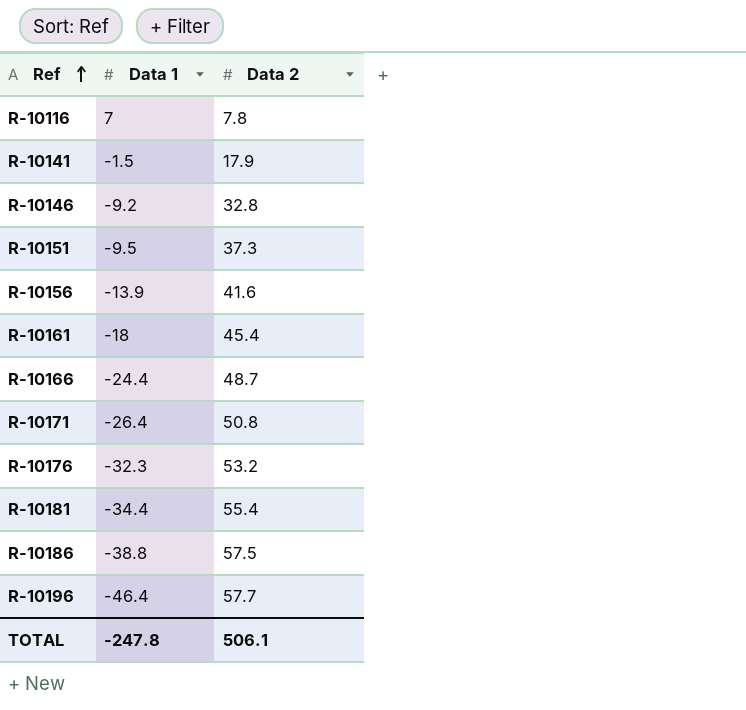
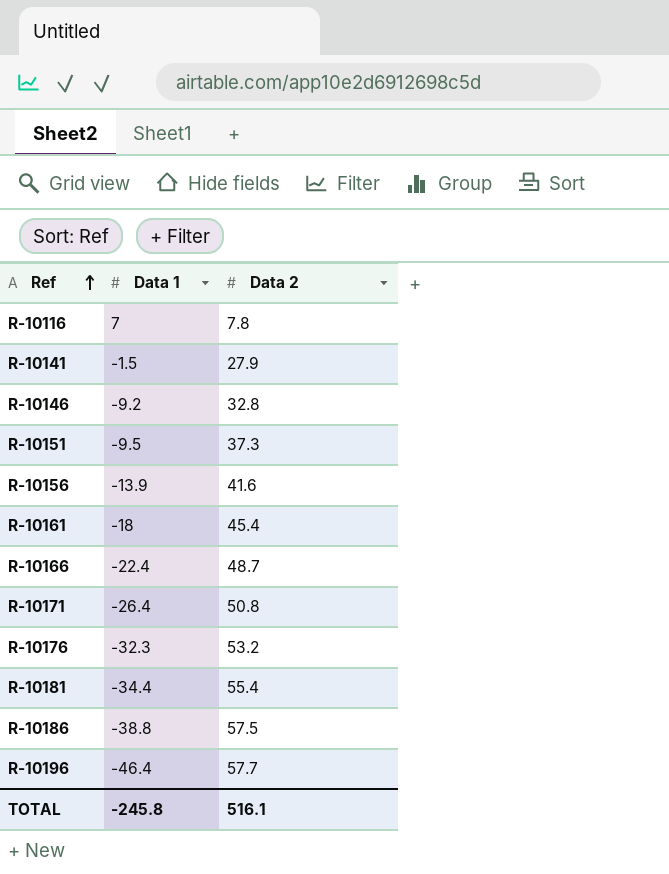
R-10141 | Data 2: 17.9 -> 27.9
R-10166 | Data 1: -24.4 -> -22.4
TOTAL | Data 1: -247.8 -> -245.8
TOTAL | Data 2: 506.1 -> 516.1

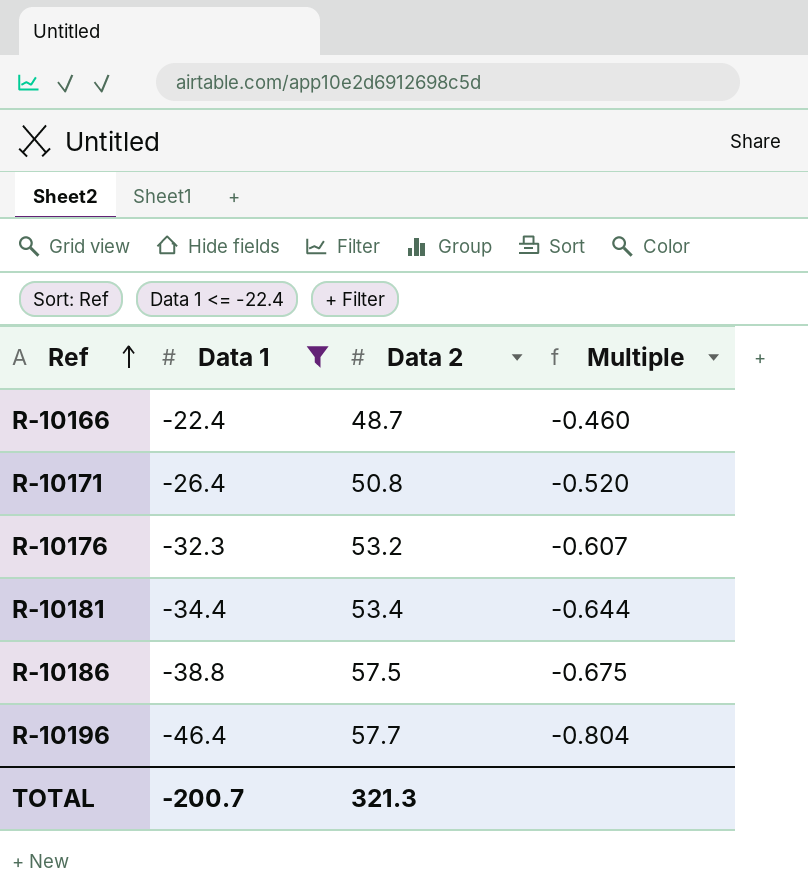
filter: none -> Data 1 <= -22.4
column Multiple | formula: none -> [Data 1] / [Data 2]
R-10181 | Data 2: 55.4 -> 53.4
TOTAL | Data 1: -245.8 -> -200.7
TOTAL | Data 2: 516.1 -> 321.3

